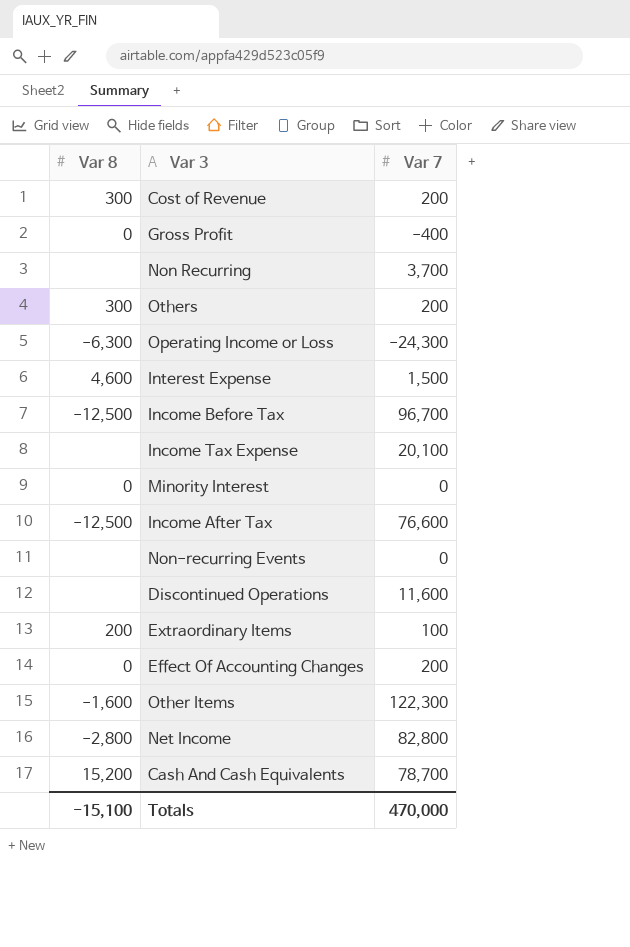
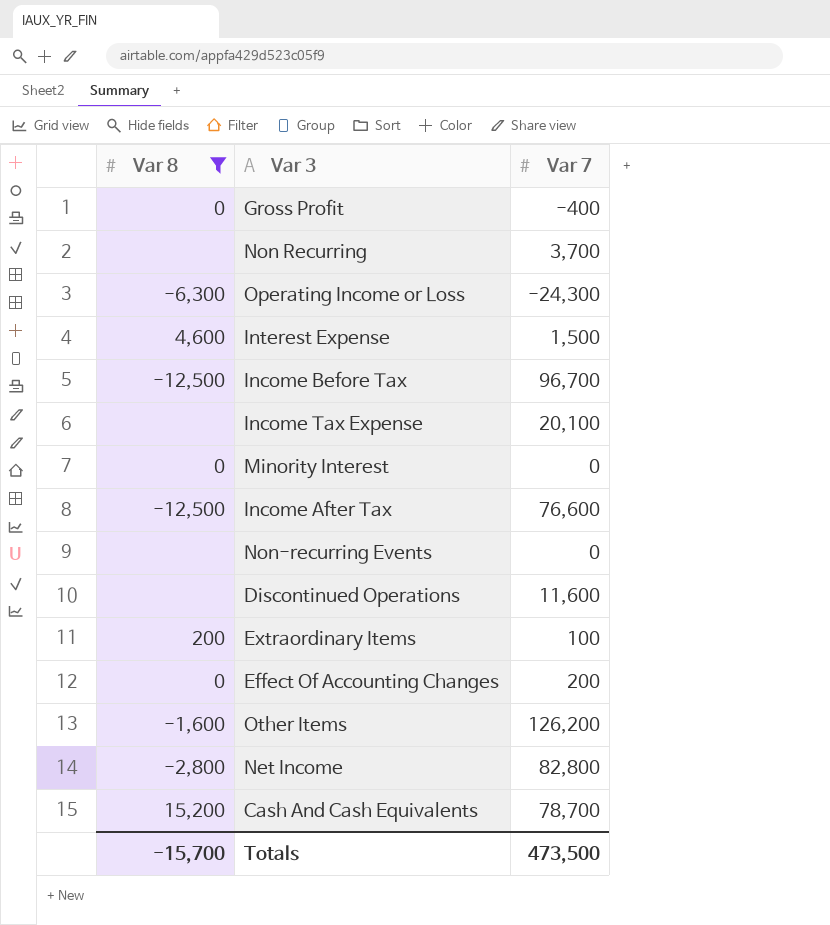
filter: none -> Var 8 != 300
Other Items | Var 7: 122,300 -> 126,200
Totals | Var 8: -15,100 -> -15,700
Totals | Var 7: 470,000 -> 473,500

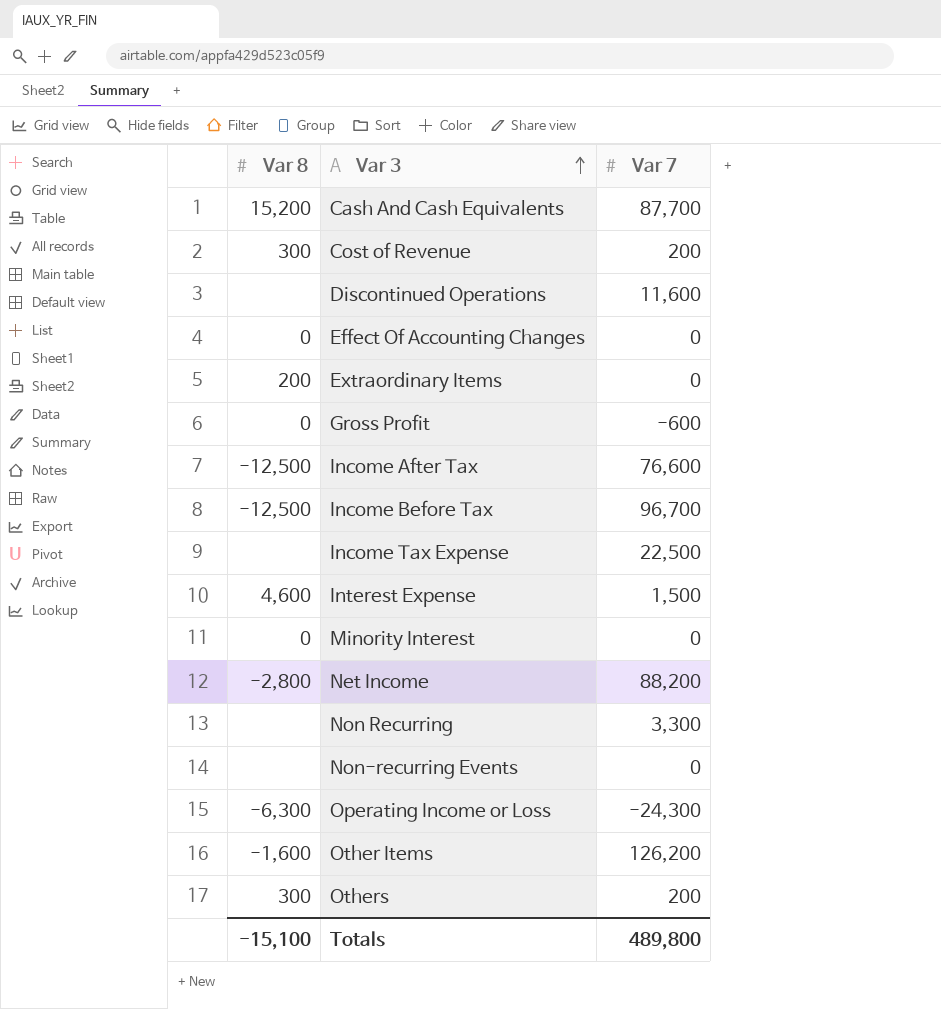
filter: Var 8 != 300 -> none
row order: none -> Var 3 ascending
Cash And Cash Equivalents | Var 7: 78,700 -> 87,700
Effect Of Accounting Changes | Var 7: 200 -> 0
Extraordinary Items | Var 7: 100 -> 0
Gross Profit | Var 7: -400 -> -600
Income Tax Expense | Var 7: 20,100 -> 22,500
Net Income | Var 7: 82,800 -> 88,200
Non Recurring | Var 7: 3,700 -> 3,300
Totals | Var 8: -15,700 -> -15,100
Totals | Var 7: 473,500 -> 489,800

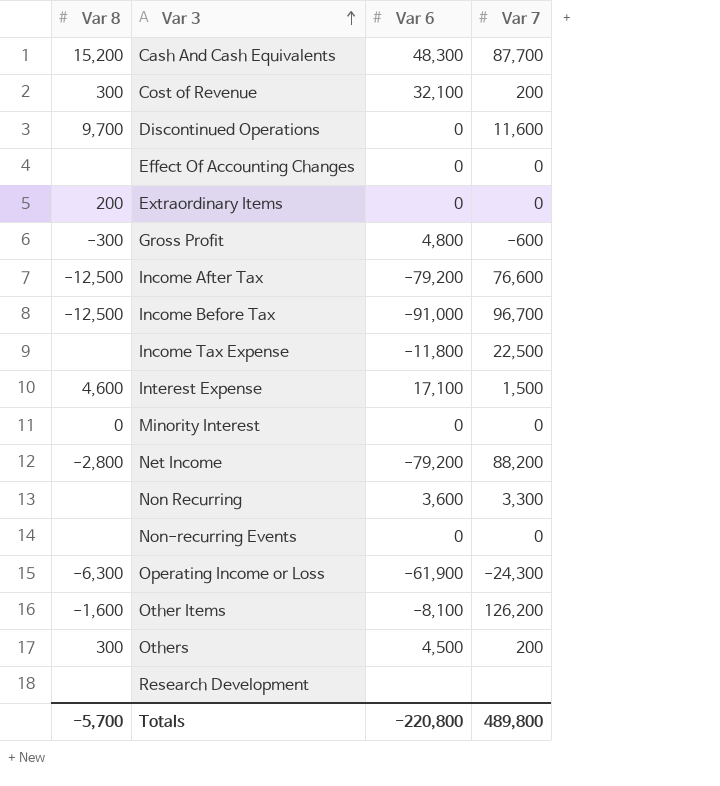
column Var 6 | position: none -> 3
Discontinued Operations | Var 8: none -> 9,700
Effect Of Accounting Changes | Var 8: 0 -> none
Gross Profit | Var 8: 0 -> -300
row Research Development: none -> none | none | none
Totals | Var 8: -15,100 -> -5,700

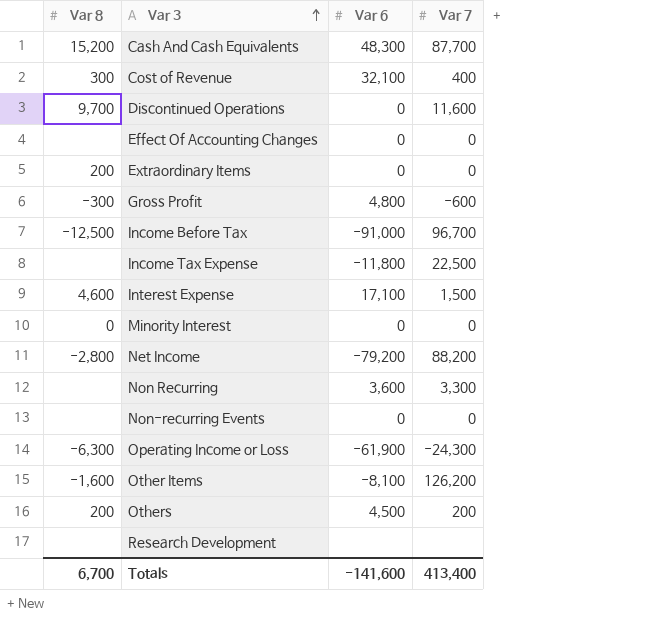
row Income After Tax: -12,500 | -79,200 | 76,600 -> none
Cost of Revenue | Var 7: 200 -> 400
Others | Var 8: 300 -> 200
Totals | Var 8: -5,700 -> 6,700
Totals | Var 6: -220,800 -> -141,600
Totals | Var 7: 489,800 -> 413,400

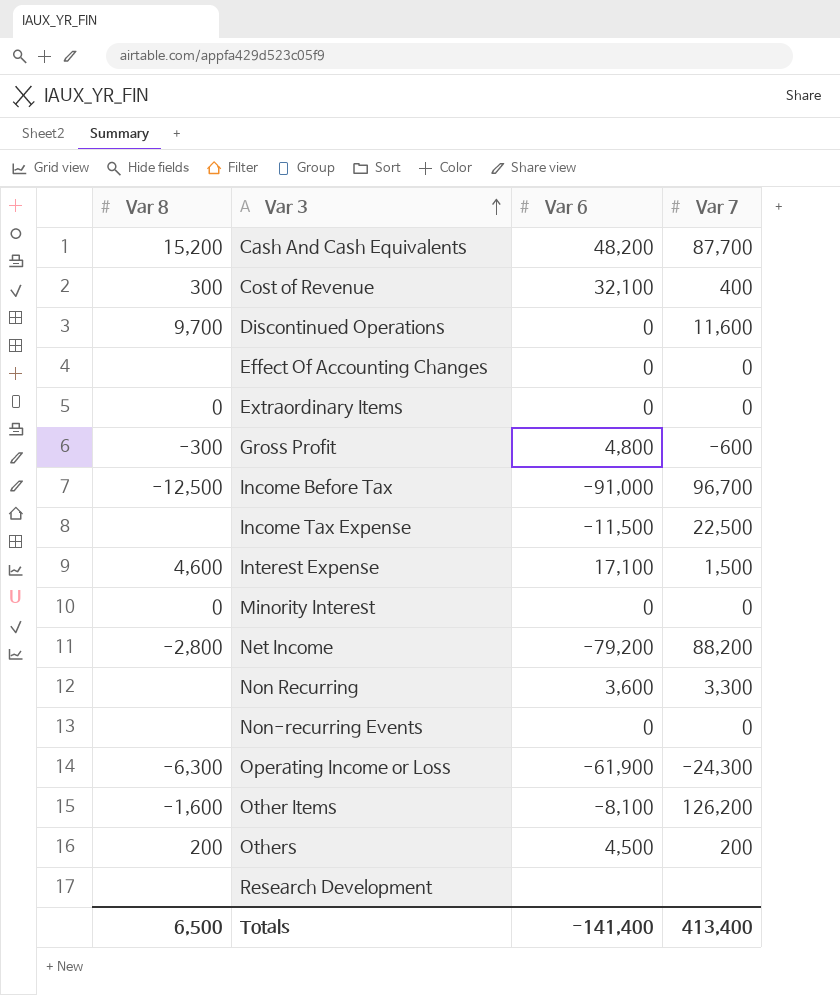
Cash And Cash Equivalents | Var 6: 48,300 -> 48,200
Extraordinary Items | Var 8: 200 -> 0
Income Tax Expense | Var 6: -11,800 -> -11,500
Totals | Var 8: 6,700 -> 6,500
Totals | Var 6: -141,600 -> -141,400

